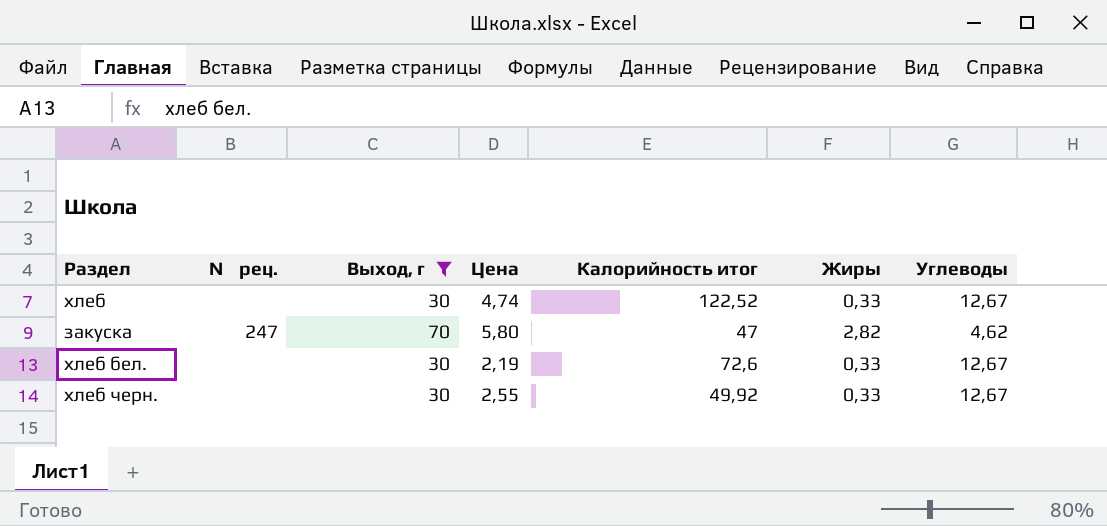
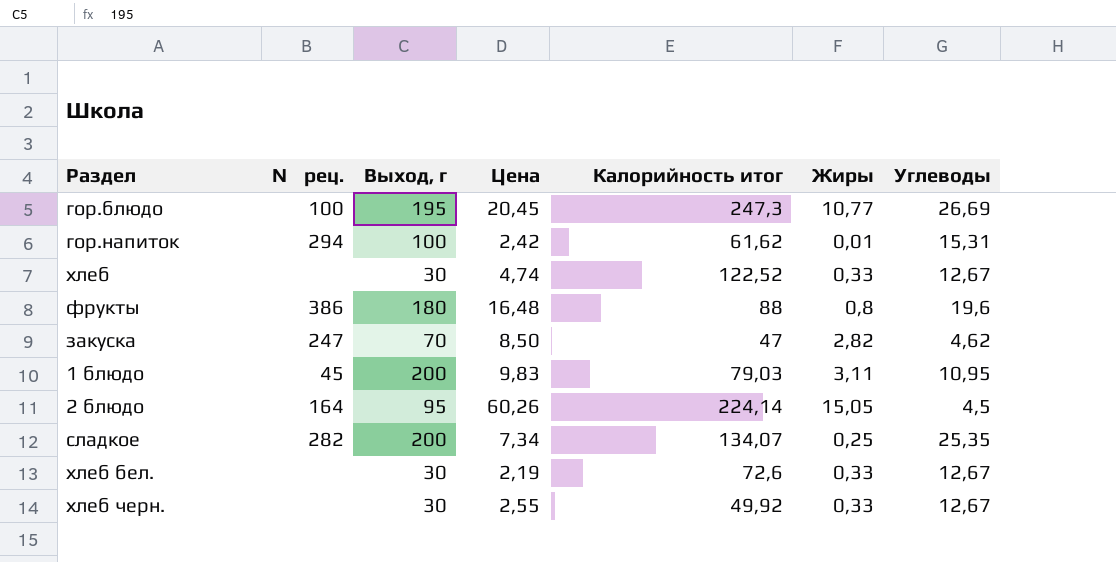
filter: Выход, г <= 70 -> none
закуска | Цена: 5,80 -> 8,50

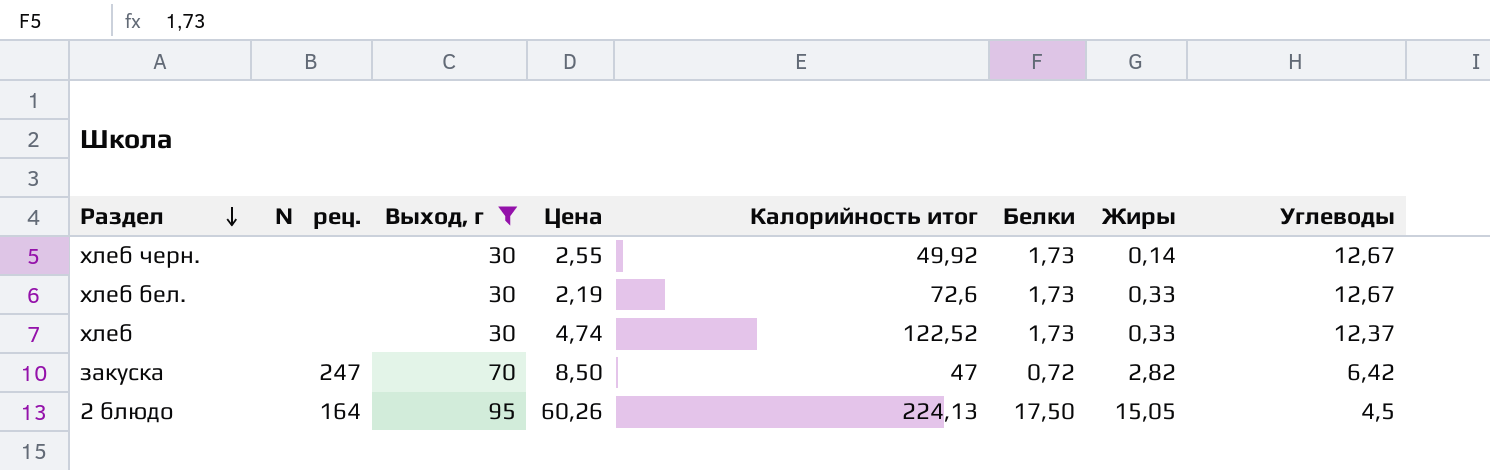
filter: none -> Выход, г <= 95
row order: none -> Раздел descending
column Белки | position: none -> 6
хлеб черн. | Жиры: 0,33 -> 0,14
хлеб | Углеводы: 12,67 -> 12,37
закуска | Углеводы: 4,62 -> 6,42
2 блюдо | Калорийность итог: 224,14 -> 224,13

